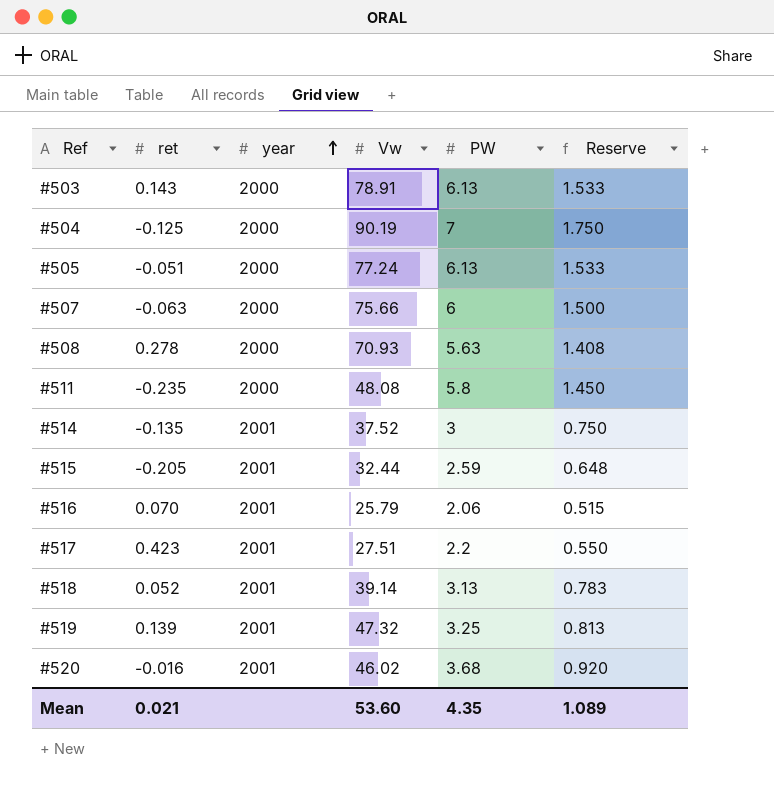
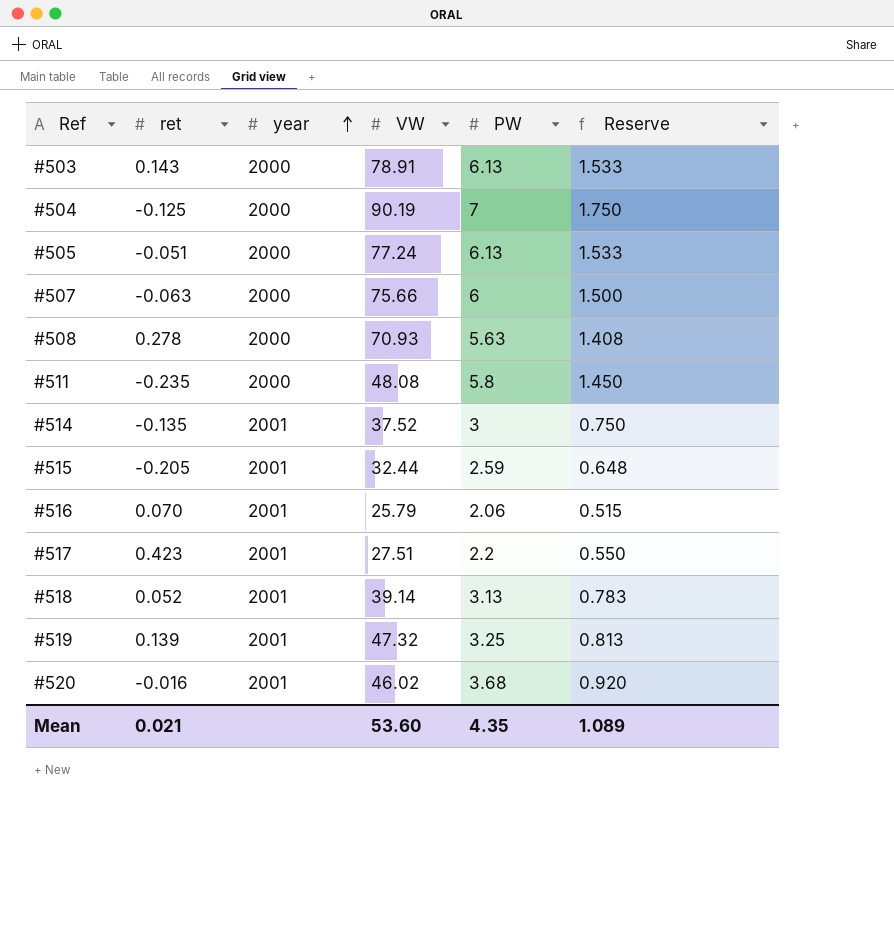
column name: Vw -> VW

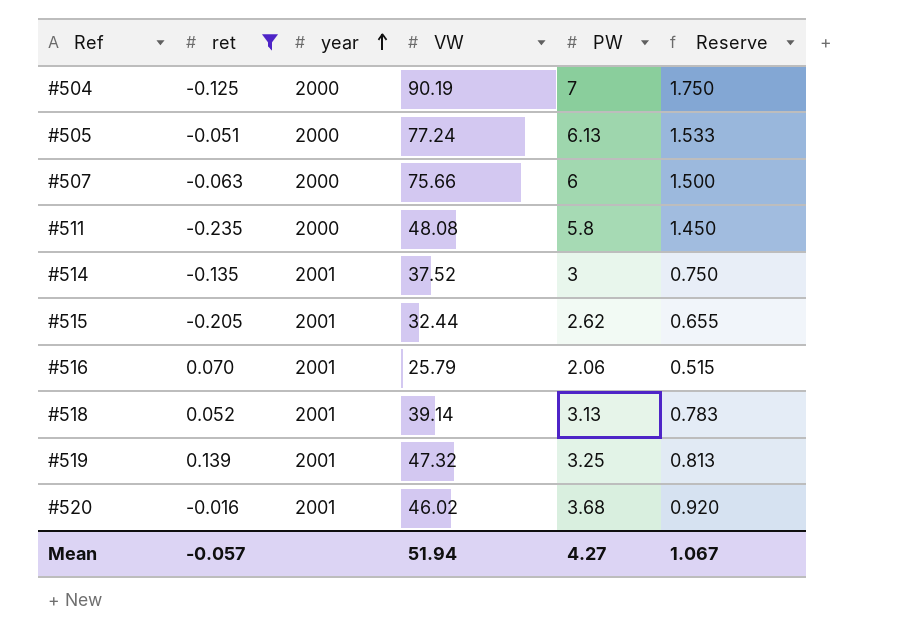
filter: none -> ret <= 0.139
#515 | PW: 2.59 -> 2.62
#515 | Reserve: 0.648 -> 0.655
Mean | ret: 0.021 -> -0.057
Mean | VW: 53.60 -> 51.94
Mean | PW: 4.35 -> 4.27
Mean | Reserve: 1.089 -> 1.067

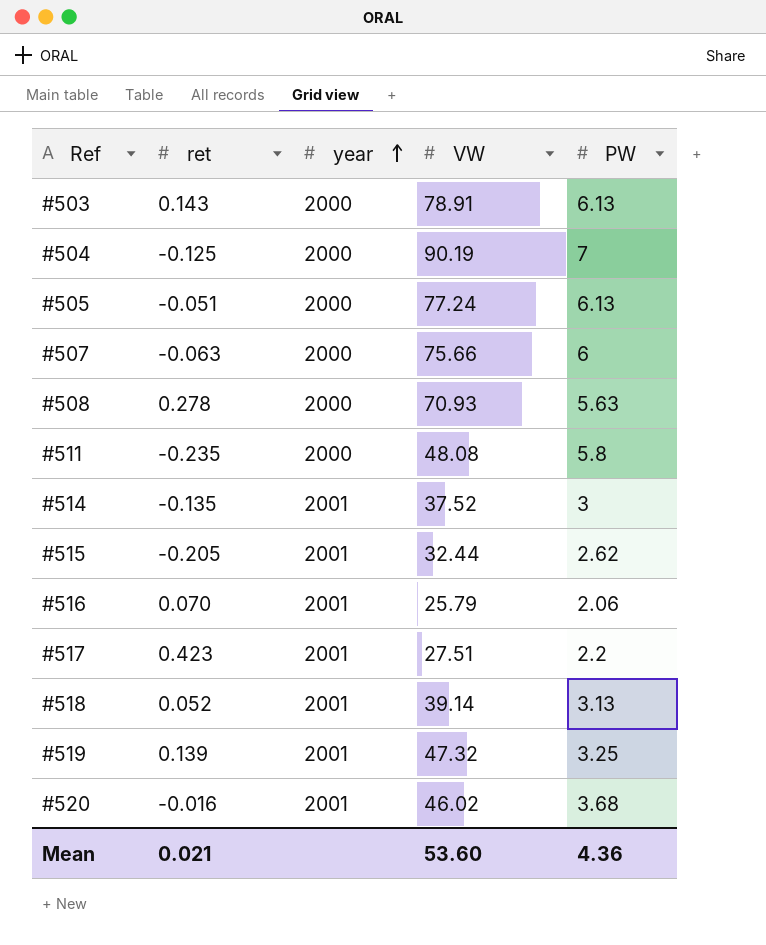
filter: ret <= 0.139 -> none
column Reserve | formula: [PW] * 0.25 -> none
Mean | ret: -0.057 -> 0.021
Mean | VW: 51.94 -> 53.60
Mean | PW: 4.27 -> 4.36

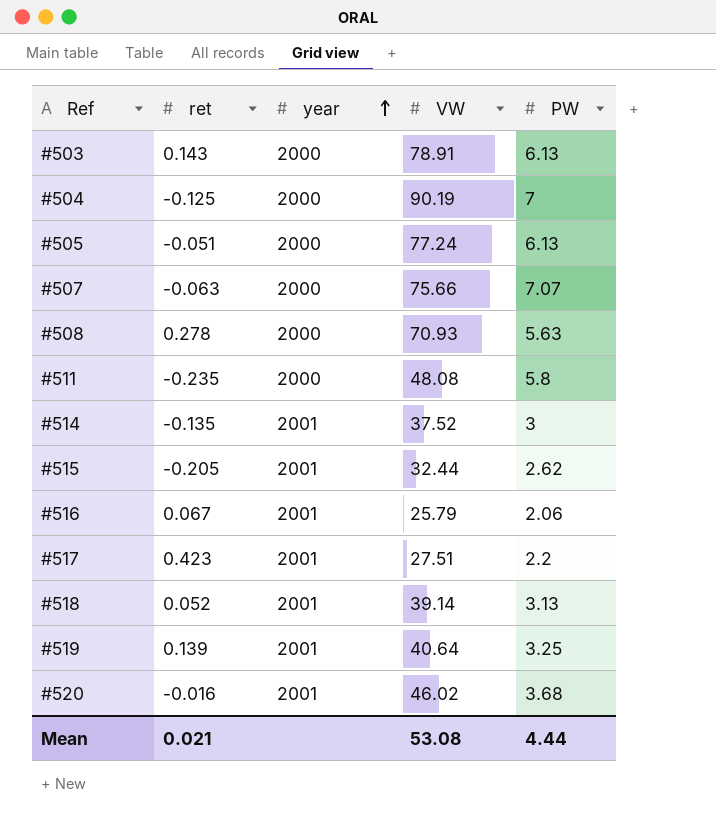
#507 | PW: 6 -> 7.07
#516 | ret: 0.070 -> 0.067
#519 | VW: 47.32 -> 40.64
Mean | VW: 53.60 -> 53.08
Mean | PW: 4.36 -> 4.44

